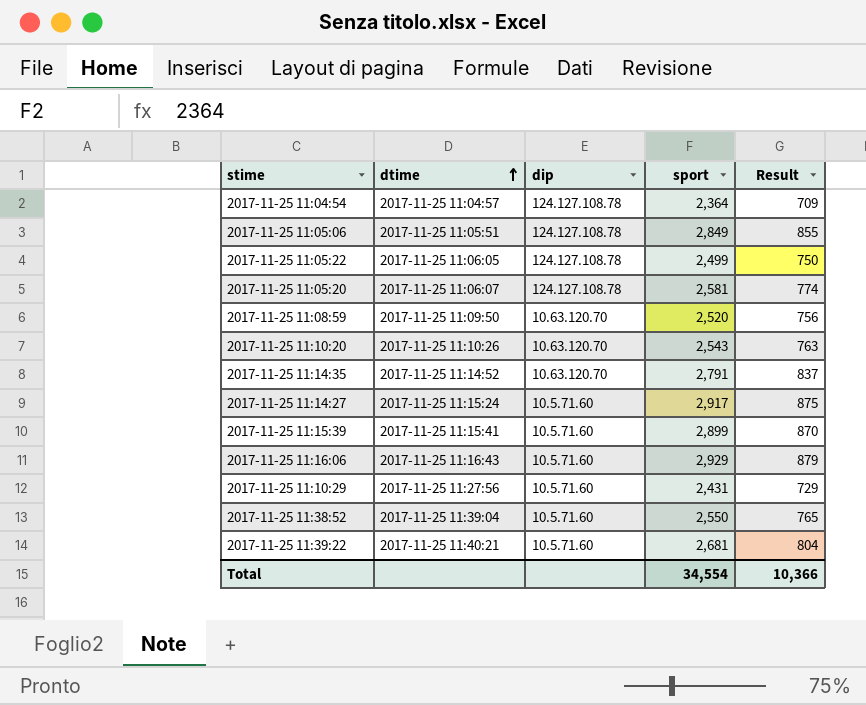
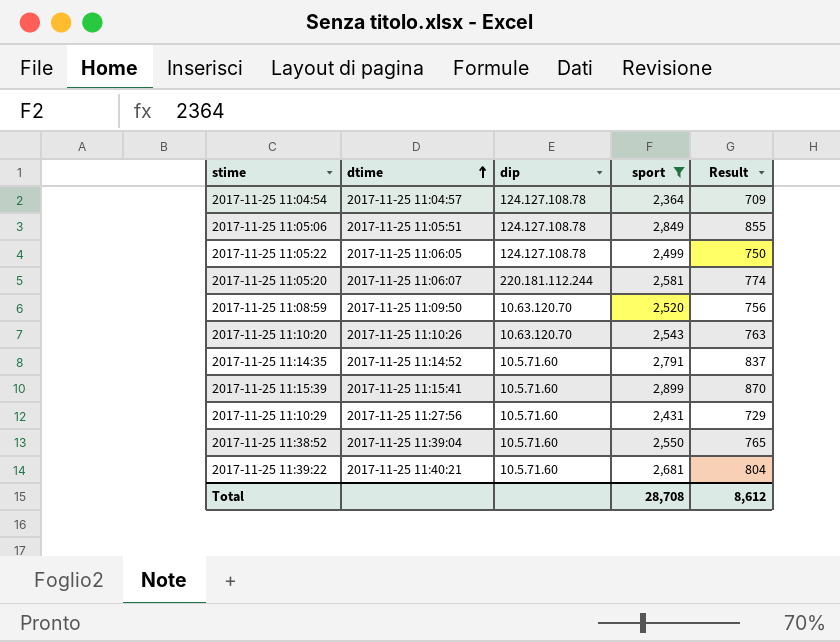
filter: none -> sport <= 2,899
2017-11-25 11:05:20 | dip: 124.127.108.78 -> 220.181.112.244
2017-11-25 11:14:35 | dip: 10.63.120.70 -> 10.5.71.60
Total | sport: 34,554 -> 28,708
Total | Result: 10,366 -> 8,612

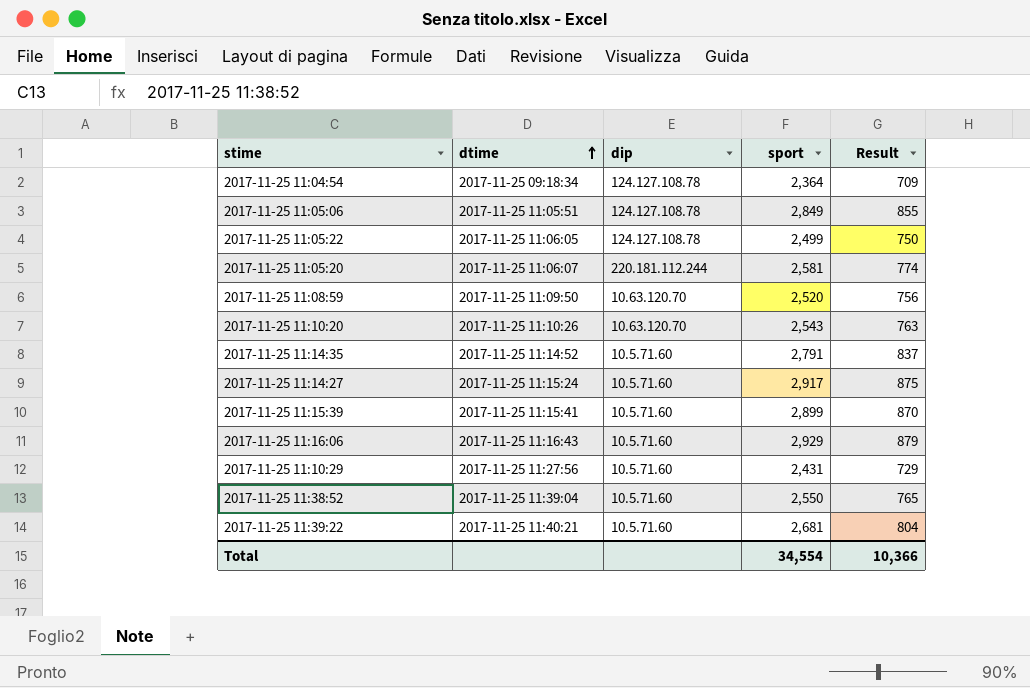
filter: sport <= 2,899 -> none
2017-11-25 11:04:54 | dtime: 2017-11-25 11:04:57 -> 2017-11-25 09:18:34
Total | sport: 28,708 -> 34,554
Total | Result: 8,612 -> 10,366

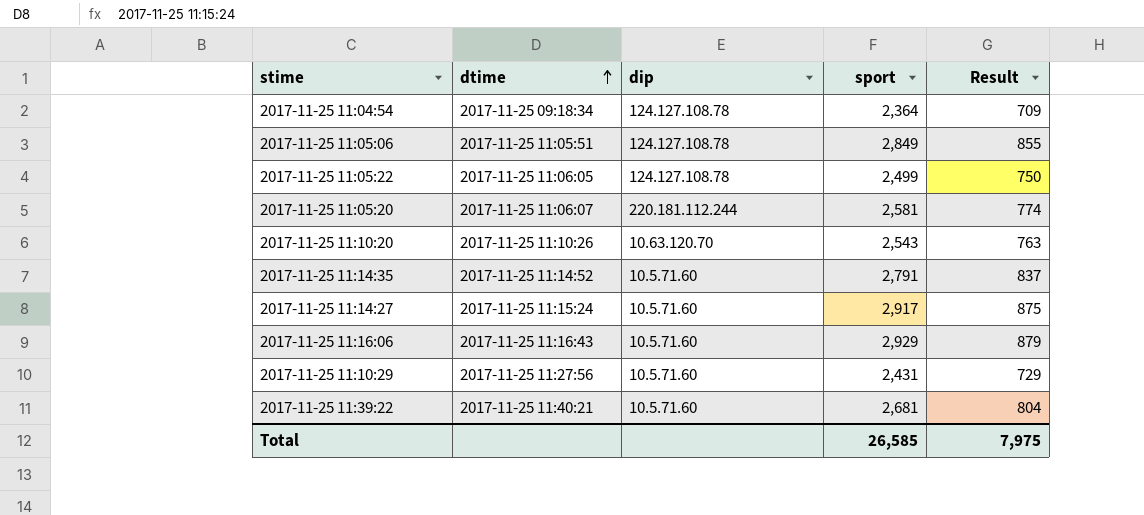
row 2017-11-25 11:08:59: 2017-11-25 11:09:50 | 10.63.120.70 | 2,520 | 756 -> none
row 2017-11-25 11:15:39: 2017-11-25 11:15:41 | 10.5.71.60 | 2,899 | 870 -> none
row 2017-11-25 11:38:52: 2017-11-25 11:39:04 | 10.5.71.60 | 2,550 | 765 -> none
Total | sport: 34,554 -> 26,585
Total | Result: 10,366 -> 7,975

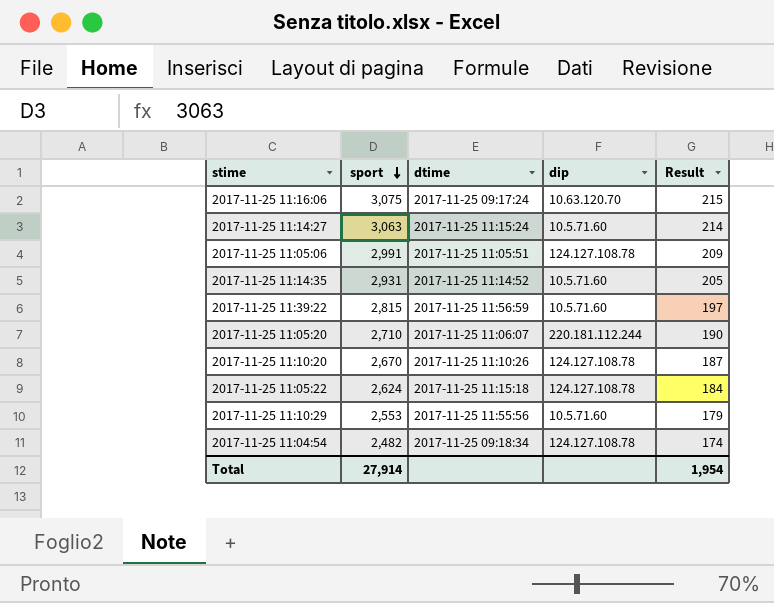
row order: dtime ascending -> sport descending
column sport | position: 4 -> 2
column Result | formula: [sport] * 0.3 -> [sport] * 0.07
2017-11-25 11:16:06 | sport: 2,929 -> 3,075
2017-11-25 11:16:06 | dtime: 2017-11-25 11:16:43 -> 2017-11-25 09:17:24
2017-11-25 11:16:06 | dip: 10.5.71.60 -> 10.63.120.70
2017-11-25 11:14:27 | sport: 2,917 -> 3,063
2017-11-25 11:05:06 | sport: 2,849 -> 2,991
2017-11-25 11:14:35 | sport: 2,791 -> 2,931
2017-11-25 11:39:22 | sport: 2,681 -> 2,815
2017-11-25 11:39:22 | dtime: 2017-11-25 11:40:21 -> 2017-11-25 11:56:59
2017-11-25 11:05:20 | sport: 2,581 -> 2,710
2017-11-25 11:10:20 | sport: 2,543 -> 2,670
2017-11-25 11:10:20 | dip: 10.63.120.70 -> 124.127.108.78
2017-11-25 11:05:22 | sport: 2,499 -> 2,624
2017-11-25 11:05:22 | dtime: 2017-11-25 11:06:05 -> 2017-11-25 11:15:18
2017-11-25 11:10:29 | sport: 2,431 -> 2,553
2017-11-25 11:10:29 | dtime: 2017-11-25 11:27:56 -> 2017-11-25 11:55:56
2017-11-25 11:04:54 | sport: 2,364 -> 2,482
Total | sport: 26,585 -> 27,914
Total | Result: 7,975 -> 1,954

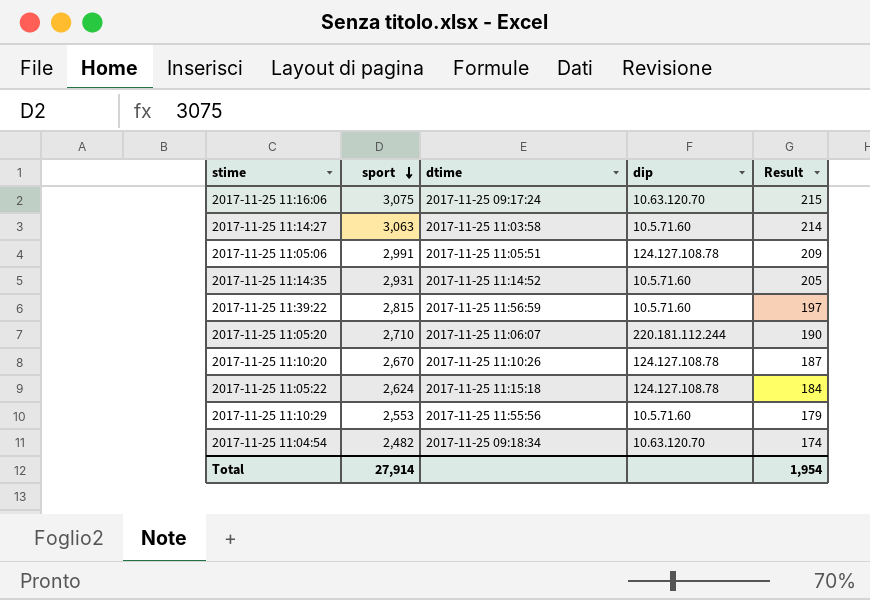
2017-11-25 11:14:27 | dtime: 2017-11-25 11:15:24 -> 2017-11-25 11:03:58
2017-11-25 11:04:54 | dip: 124.127.108.78 -> 10.63.120.70

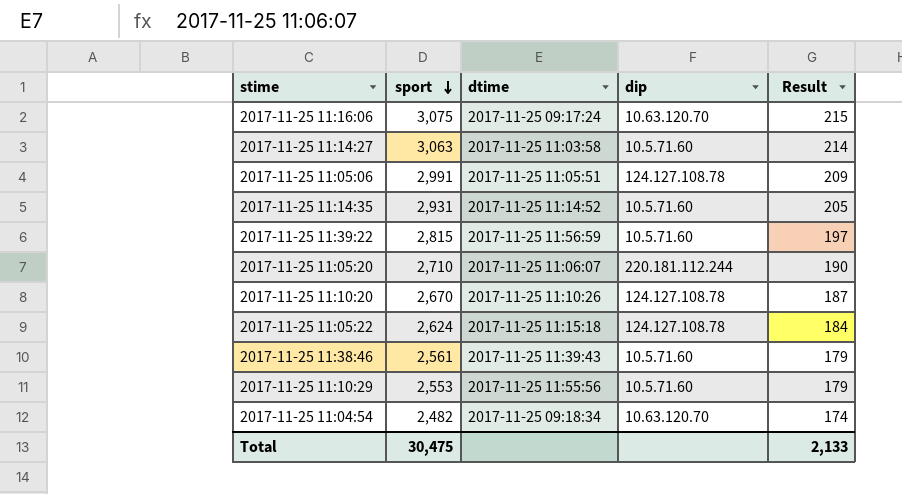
row 2017-11-25 11:38:46: none -> 2,561 | 2017-11-25 11:39:43 | 10.5.71.60 | 179
Total | sport: 27,914 -> 30,475
Total | Result: 1,954 -> 2,133

